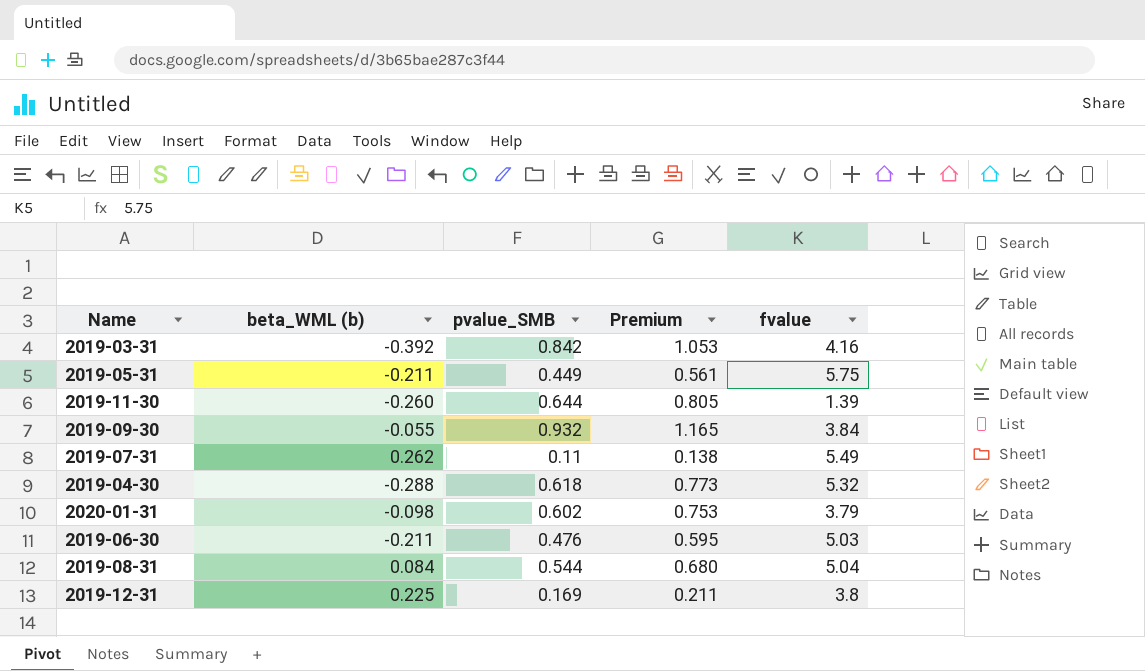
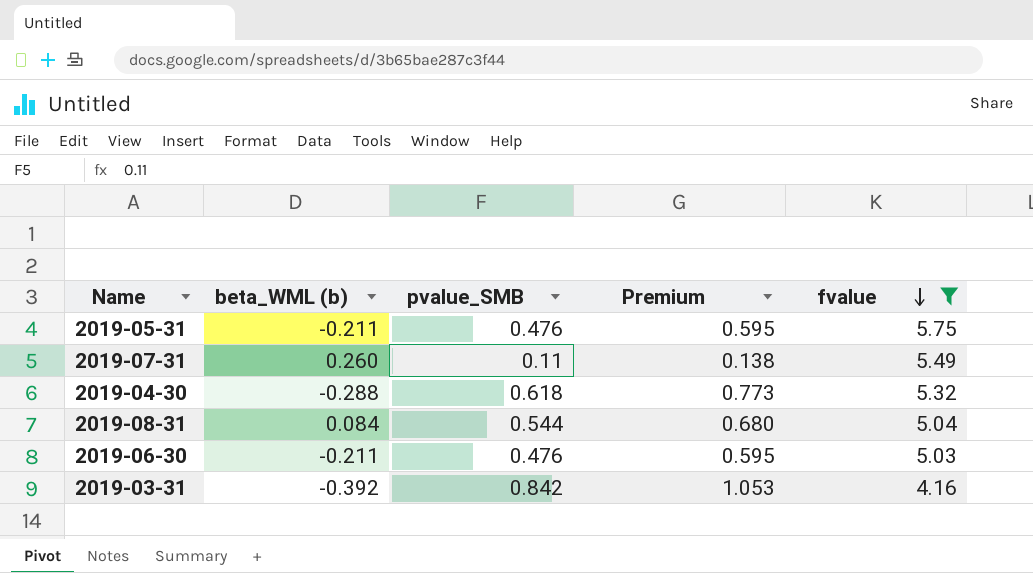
filter: none -> fvalue >= 4.16
row order: none -> fvalue descending
2019-05-31 | pvalue_SMB: 0.449 -> 0.476
2019-05-31 | Premium: 0.561 -> 0.595
2019-07-31 | beta_WML (b): 0.262 -> 0.260

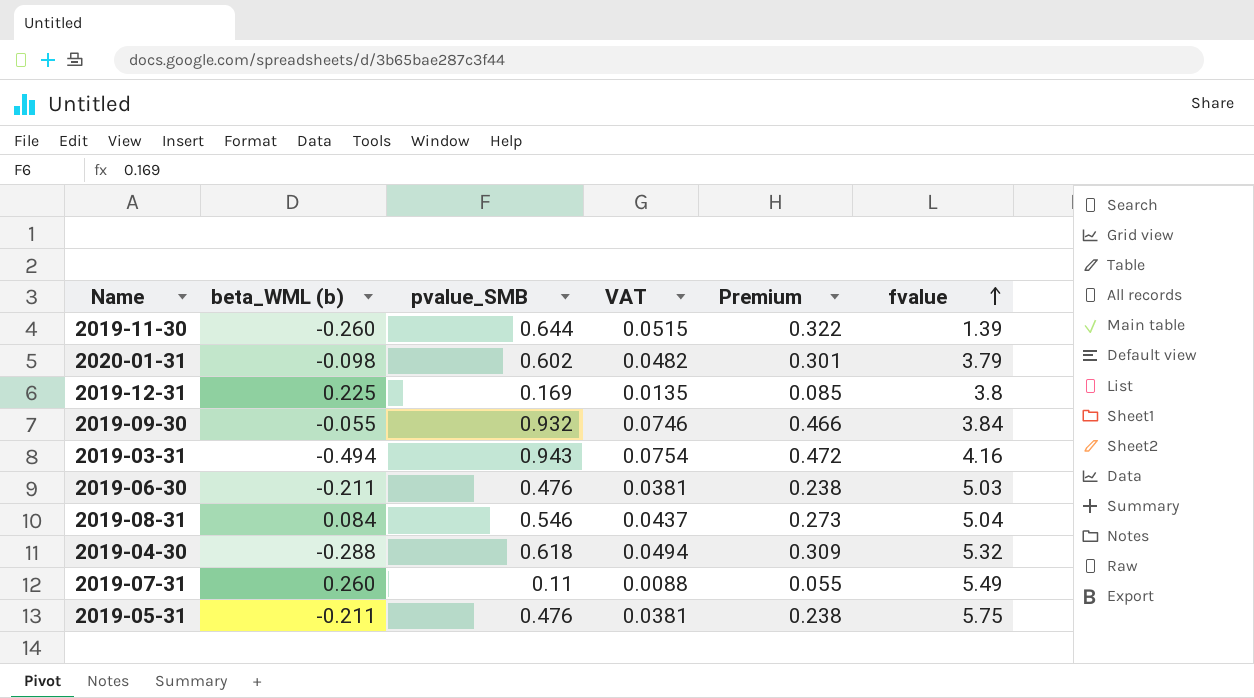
filter: fvalue >= 4.16 -> none
row order: fvalue descending -> fvalue ascending
column VAT | formula: none -> [pvalue_SMB] * 0.08
column Premium | formula: [pvalue_SMB] * 1.25 -> [pvalue_SMB] * 0.5
2019-03-31 | beta_WML (b): -0.392 -> -0.494
2019-03-31 | pvalue_SMB: 0.842 -> 0.943
2019-08-31 | pvalue_SMB: 0.544 -> 0.546

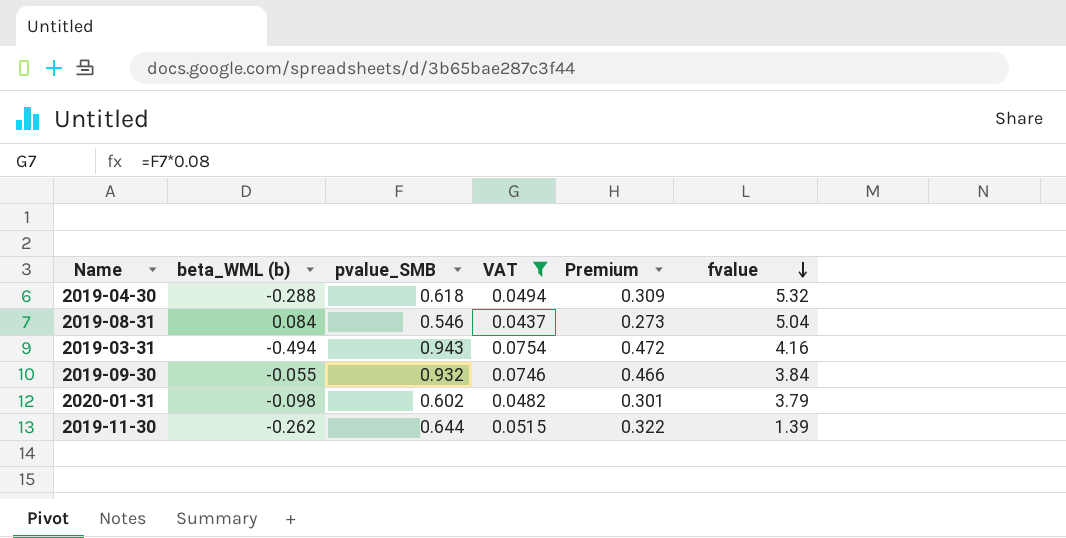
filter: none -> VAT >= 0.0437
row order: fvalue ascending -> fvalue descending
2019-11-30 | beta_WML (b): -0.260 -> -0.262

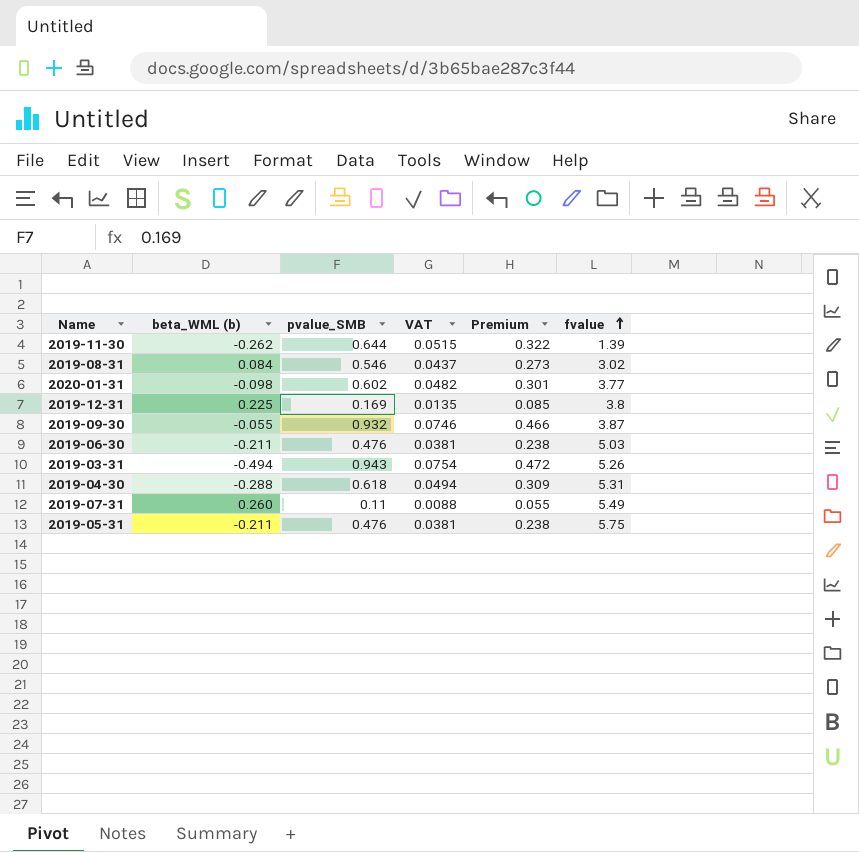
filter: VAT >= 0.0437 -> none
row order: fvalue descending -> fvalue ascending
2019-08-31 | fvalue: 5.04 -> 3.02
2020-01-31 | fvalue: 3.79 -> 3.77
2019-09-30 | fvalue: 3.84 -> 3.87
2019-03-31 | fvalue: 4.16 -> 5.26
2019-04-30 | fvalue: 5.32 -> 5.31

